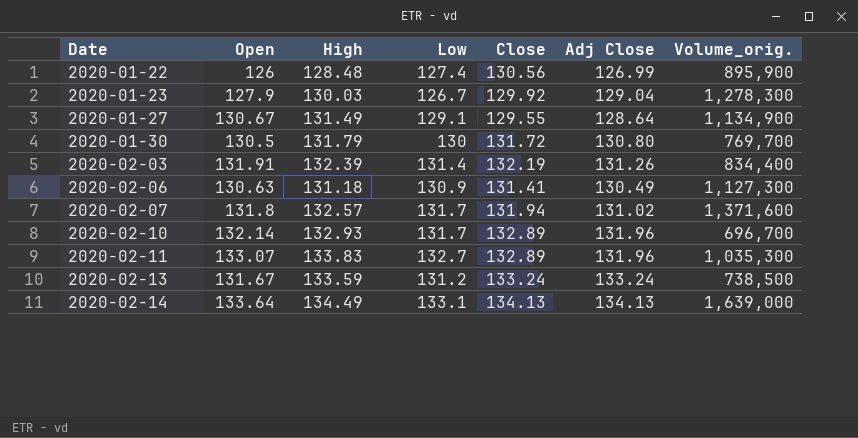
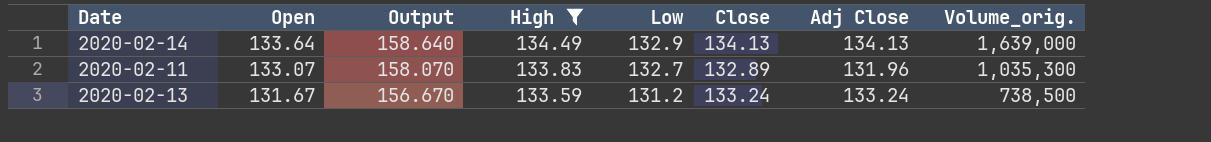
filter: none -> High >= 133.59
row order: Date ascending -> Open descending
column Output | formula: none -> [Open] + 25
2020-02-14 | Low: 133.1 -> 132.9

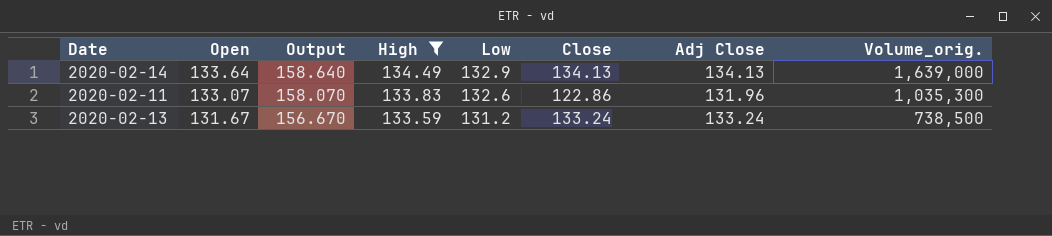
2020-02-11 | Low: 132.7 -> 132.6
2020-02-11 | Close: 132.89 -> 122.86

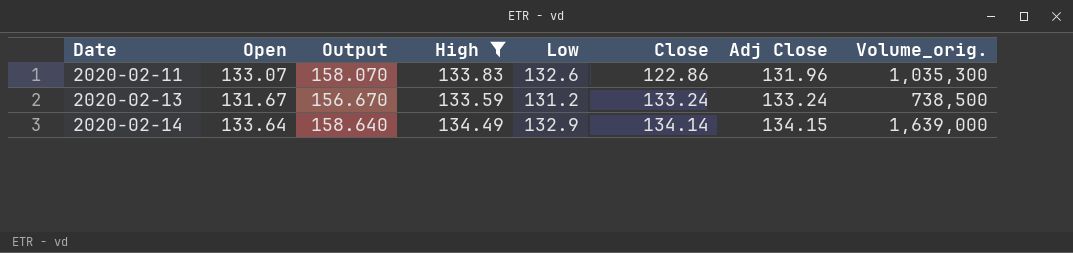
row order: Open descending -> Date ascending
2020-02-14 | Close: 134.13 -> 134.14
2020-02-14 | Adj Close: 134.13 -> 134.15

